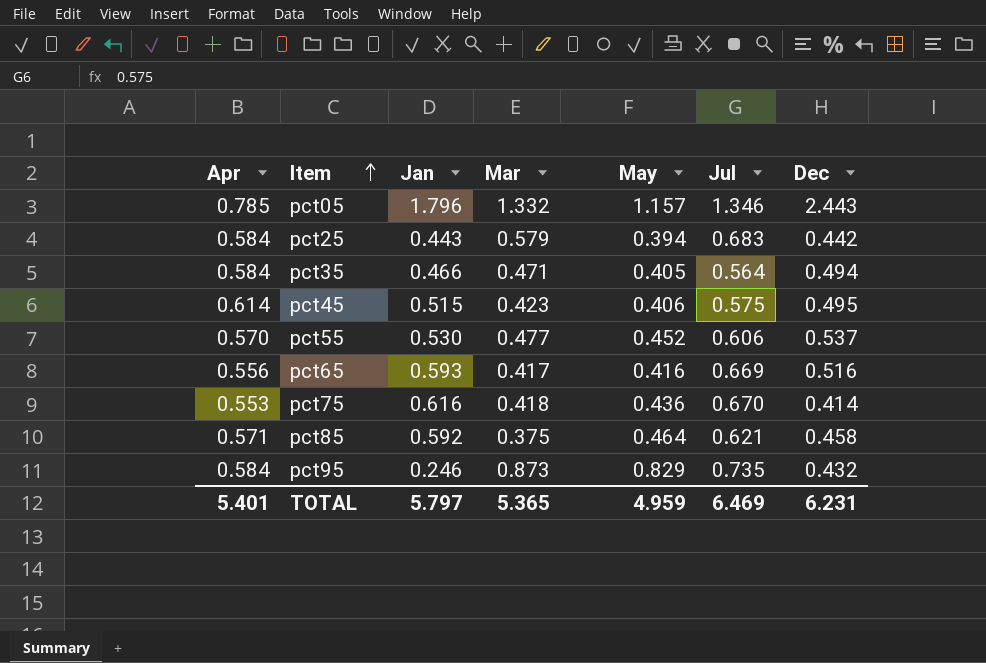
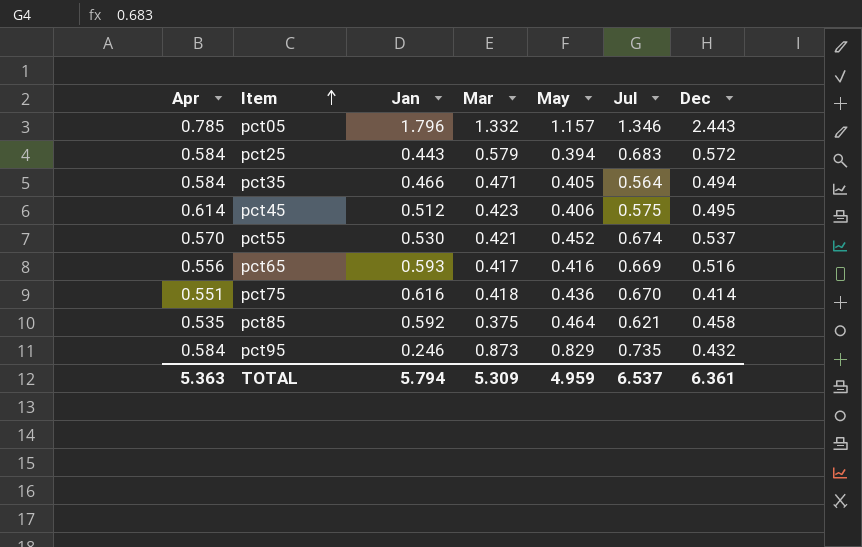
pct25 | Dec: 0.442 -> 0.572
pct45 | Jan: 0.515 -> 0.512
pct55 | Mar: 0.477 -> 0.421
pct55 | Jul: 0.606 -> 0.674
pct75 | Apr: 0.553 -> 0.551
pct85 | Apr: 0.571 -> 0.535
TOTAL | Apr: 5.401 -> 5.363
TOTAL | Jan: 5.797 -> 5.794
TOTAL | Mar: 5.365 -> 5.309
TOTAL | Jul: 6.469 -> 6.537
TOTAL | Dec: 6.231 -> 6.361

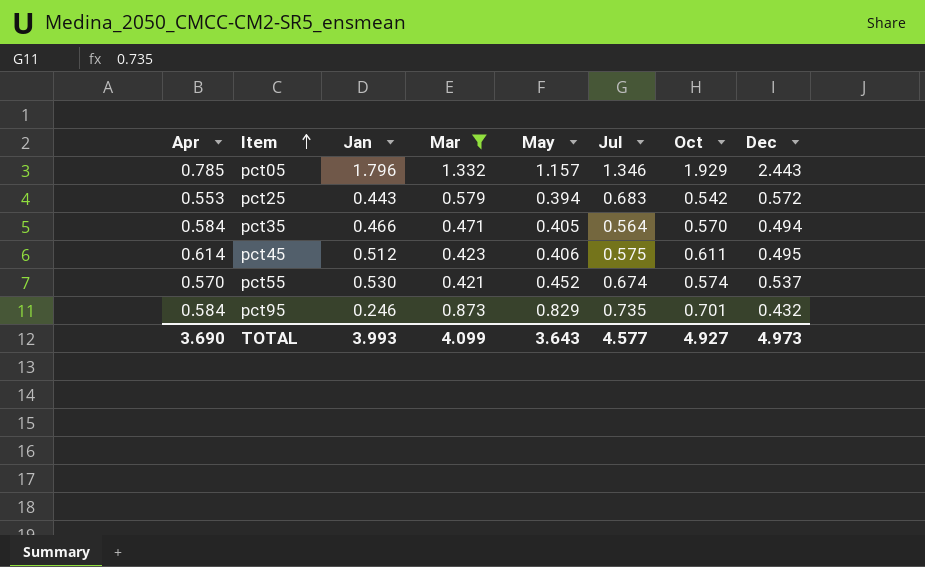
filter: none -> Mar >= 0.421
column Oct | position: none -> 7
pct25 | Apr: 0.584 -> 0.553
TOTAL | Apr: 5.363 -> 3.690
TOTAL | Jan: 5.794 -> 3.993
TOTAL | Mar: 5.309 -> 4.099
TOTAL | May: 4.959 -> 3.643
TOTAL | Jul: 6.537 -> 4.577
TOTAL | Dec: 6.361 -> 4.973

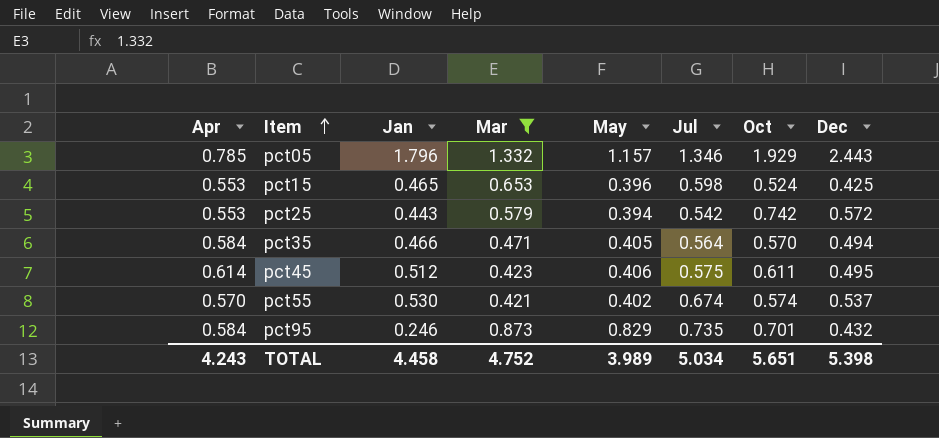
row pct15: none -> 0.553 | 0.465 | 0.653 | 0.396 | 0.598 | 0.524 | 0.425
pct25 | Jul: 0.683 -> 0.542
pct25 | Oct: 0.542 -> 0.742
pct55 | May: 0.452 -> 0.402
TOTAL | Apr: 3.690 -> 4.243
TOTAL | Jan: 3.993 -> 4.458
TOTAL | Mar: 4.099 -> 4.752
TOTAL | May: 3.643 -> 3.989
TOTAL | Jul: 4.577 -> 5.034
TOTAL | Oct: 4.927 -> 5.651
TOTAL | Dec: 4.973 -> 5.398

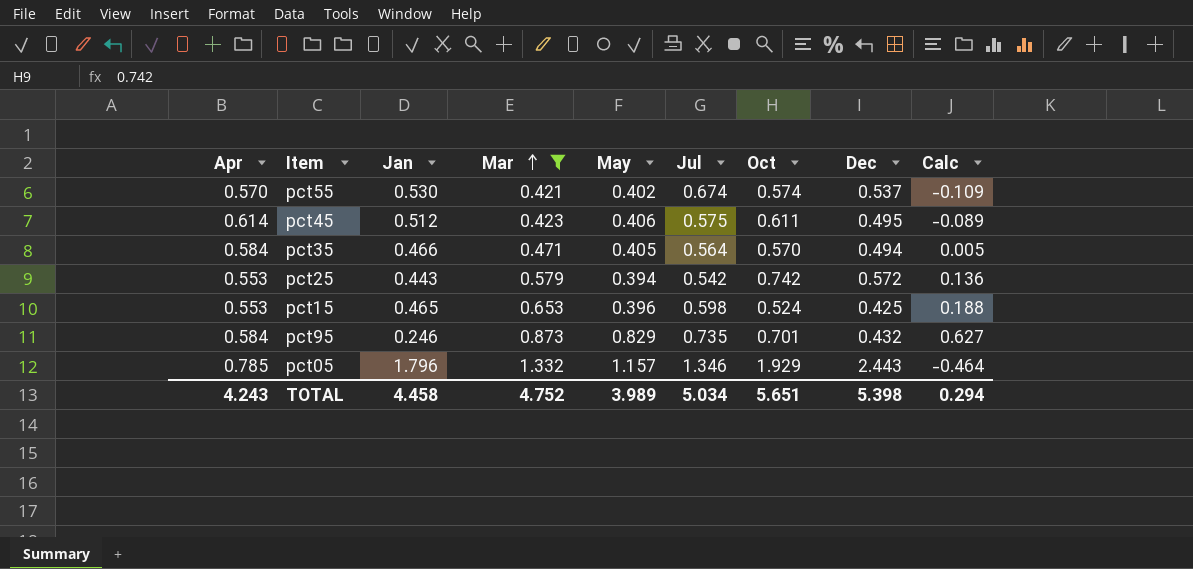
row order: Item ascending -> Mar ascending
column Calc | formula: none -> [Mar] - [Jan]

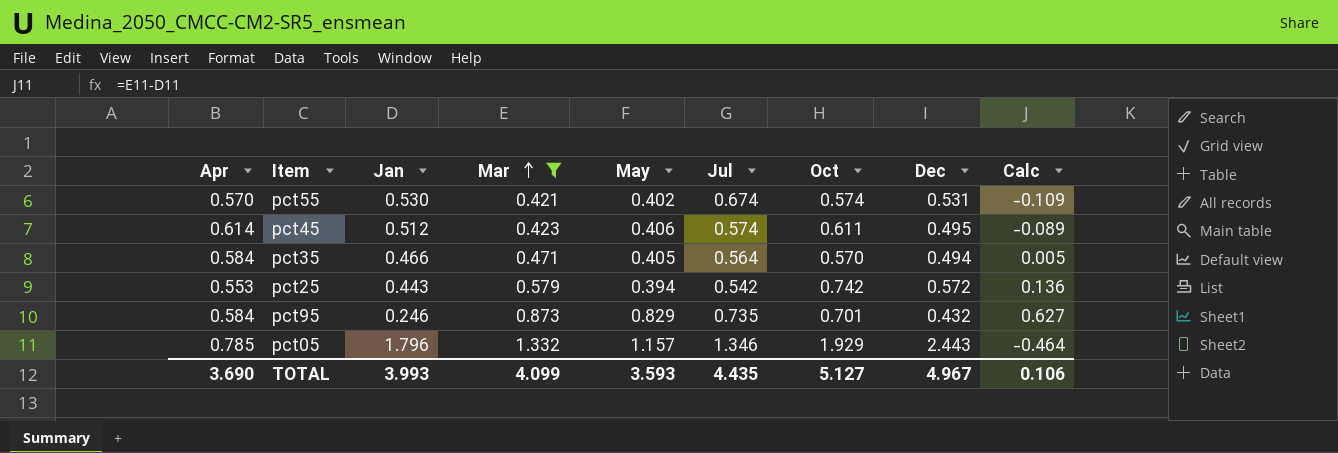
row pct15: 0.553 | 0.465 | 0.653 | 0.396 | 0.598 | 0.524 | 0.425 | 0.188 -> none
pct55 | Dec: 0.537 -> 0.531
pct45 | Jul: 0.575 -> 0.574
TOTAL | Apr: 4.243 -> 3.690
TOTAL | Jan: 4.458 -> 3.993
TOTAL | Mar: 4.752 -> 4.099
TOTAL | May: 3.989 -> 3.593
TOTAL | Jul: 5.034 -> 4.435
TOTAL | Oct: 5.651 -> 5.127
TOTAL | Dec: 5.398 -> 4.967
TOTAL | Calc: 0.294 -> 0.106

